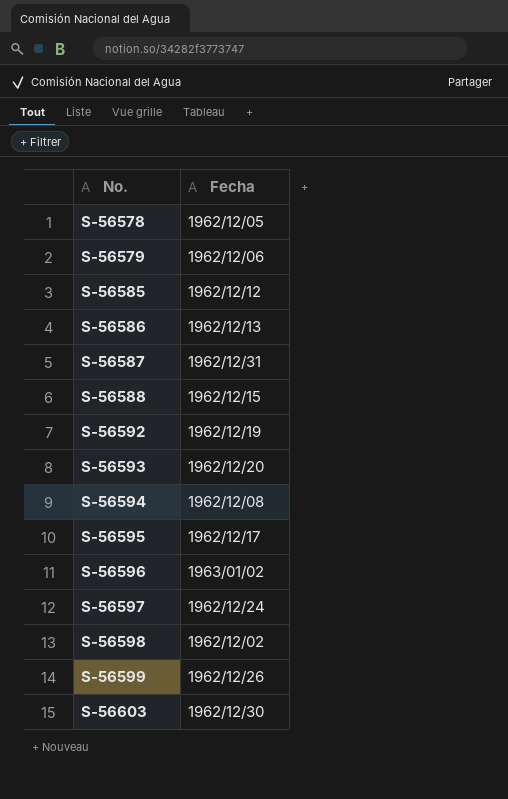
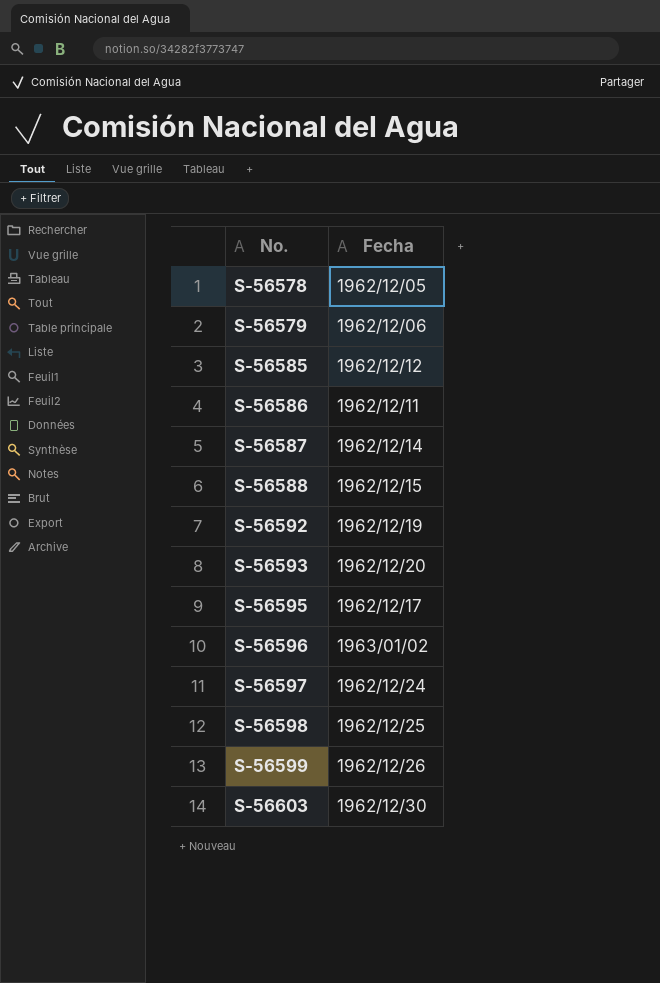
row S-56594: 1962/12/08 -> none
S-56586 | Fecha: 1962/12/13 -> 1962/12/11
S-56587 | Fecha: 1962/12/31 -> 1962/12/14
S-56598 | Fecha: 1962/12/02 -> 1962/12/25

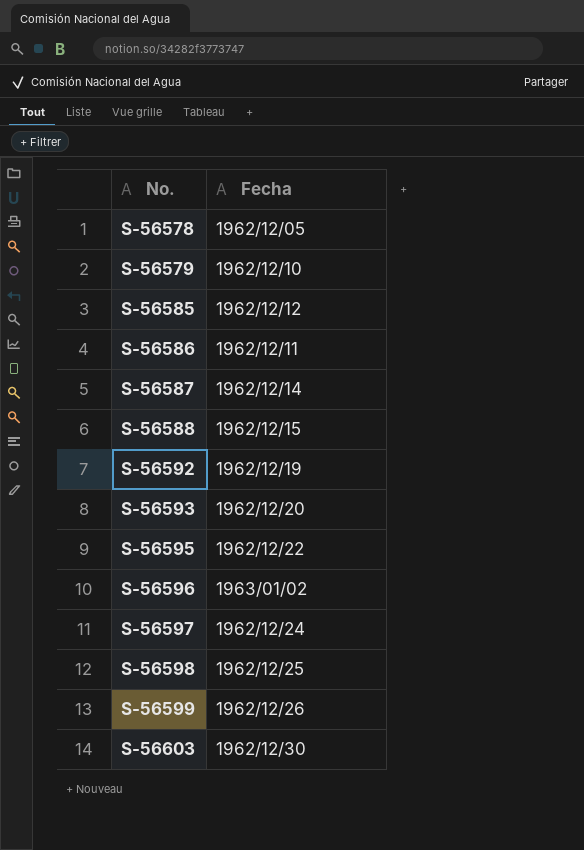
S-56579 | Fecha: 1962/12/06 -> 1962/12/10
S-56595 | Fecha: 1962/12/17 -> 1962/12/22

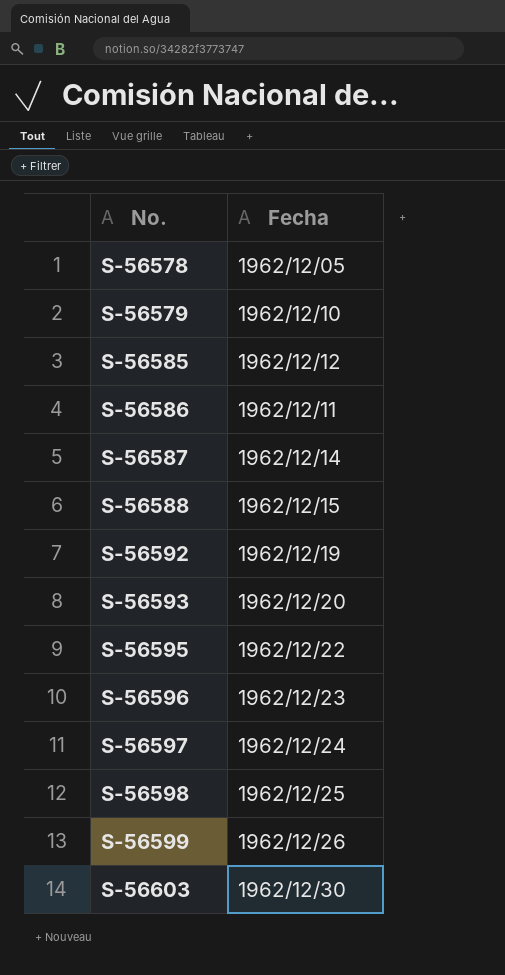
S-56596 | Fecha: 1963/01/02 -> 1962/12/23

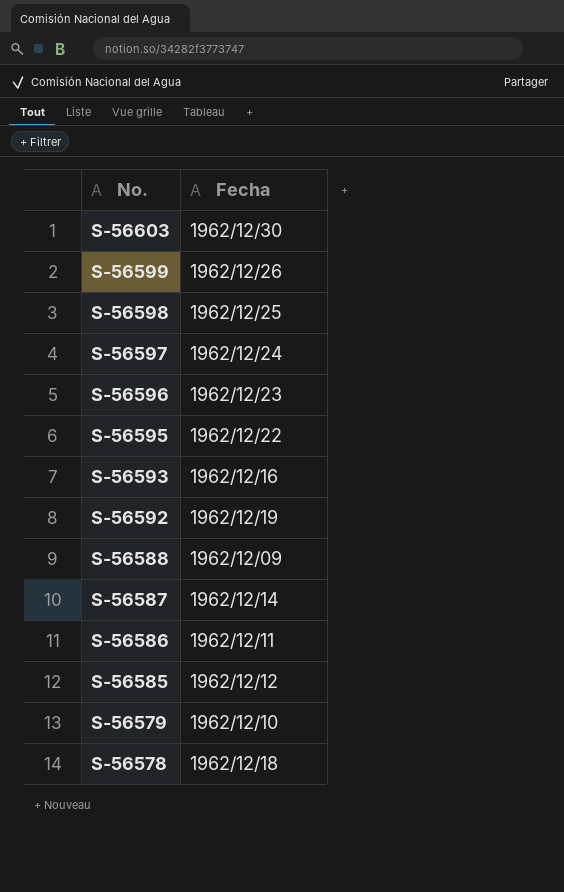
row order: No. ascending -> No. descending
S-56593 | Fecha: 1962/12/20 -> 1962/12/16
S-56588 | Fecha: 1962/12/15 -> 1962/12/09
S-56578 | Fecha: 1962/12/05 -> 1962/12/18

